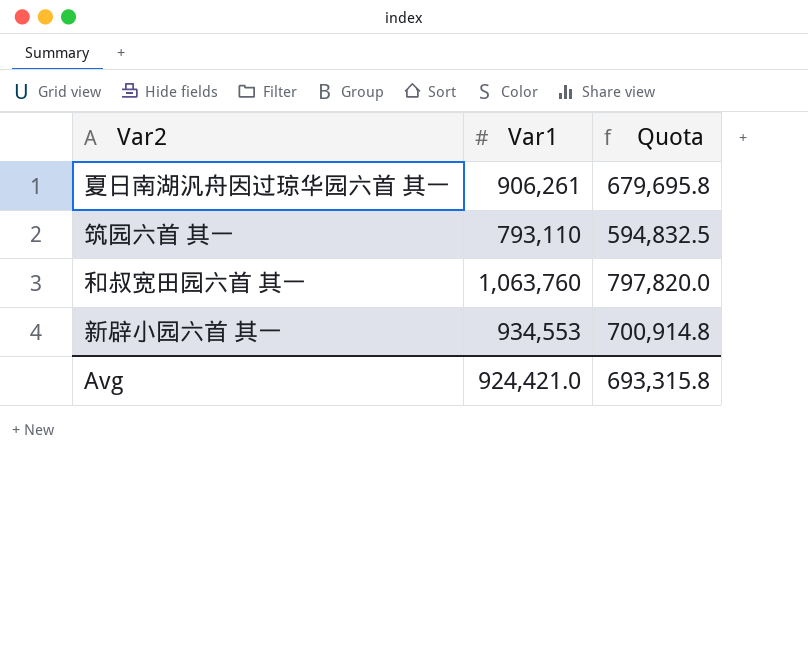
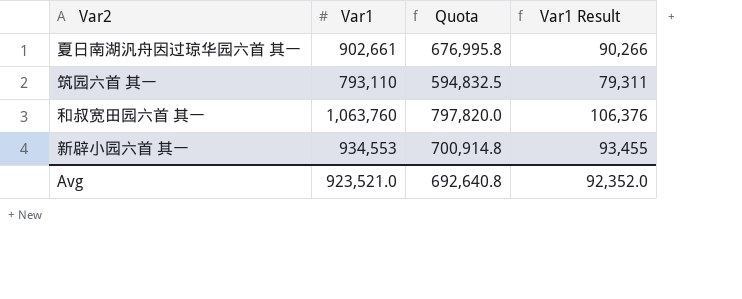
column Var1 Result | formula: none -> [Var1] * 0.1
夏日南湖汎舟因过琼华园六首 其一 | Var1: 906,261 -> 902,661
夏日南湖汎舟因过琼华园六首 其一 | Quota: 679,695.8 -> 676,995.8
Avg | Var1: 924,421.0 -> 923,521.0
Avg | Quota: 693,315.8 -> 692,640.8

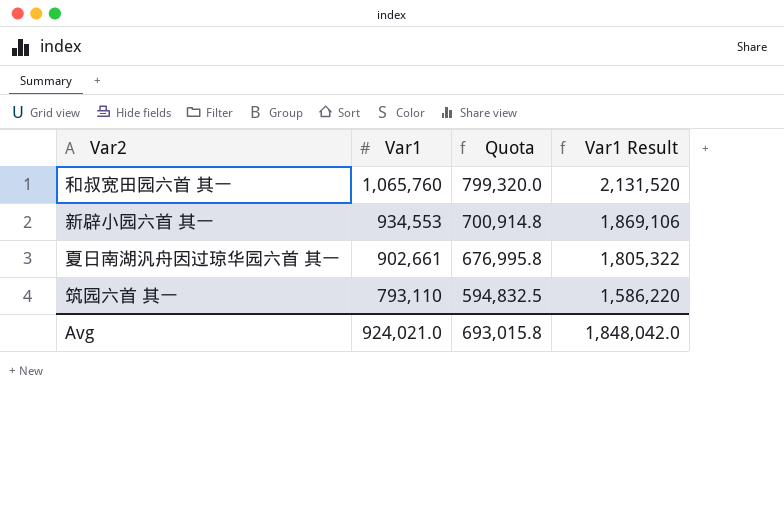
row order: none -> Var1 descending
column Var1 Result | formula: [Var1] * 0.1 -> [Var1] * 2
和叔宽田园六首 其一 | Var1: 1,063,760 -> 1,065,760
和叔宽田园六首 其一 | Quota: 797,820.0 -> 799,320.0
Avg | Var1: 923,521.0 -> 924,021.0
Avg | Quota: 692,640.8 -> 693,015.8
Avg | Var1 Result: 92,352.0 -> 1,848,042.0

